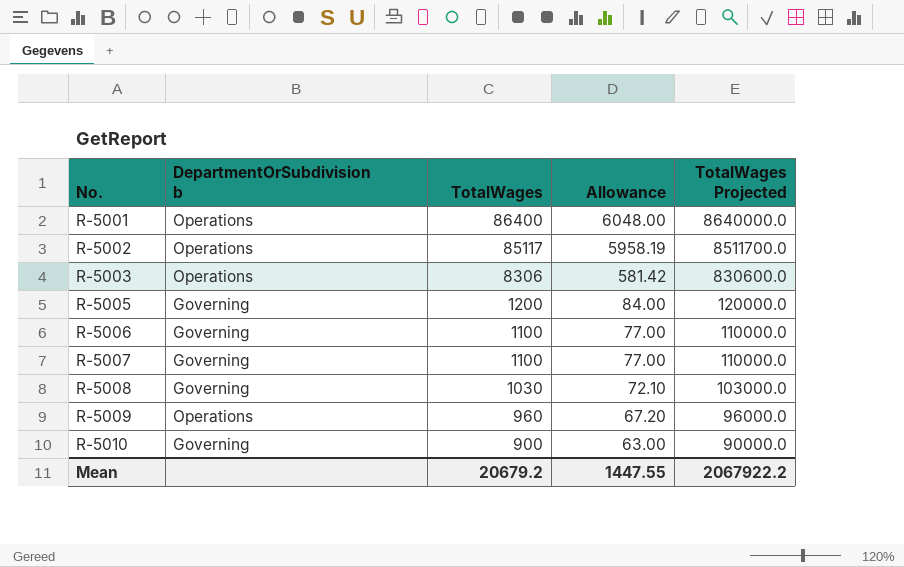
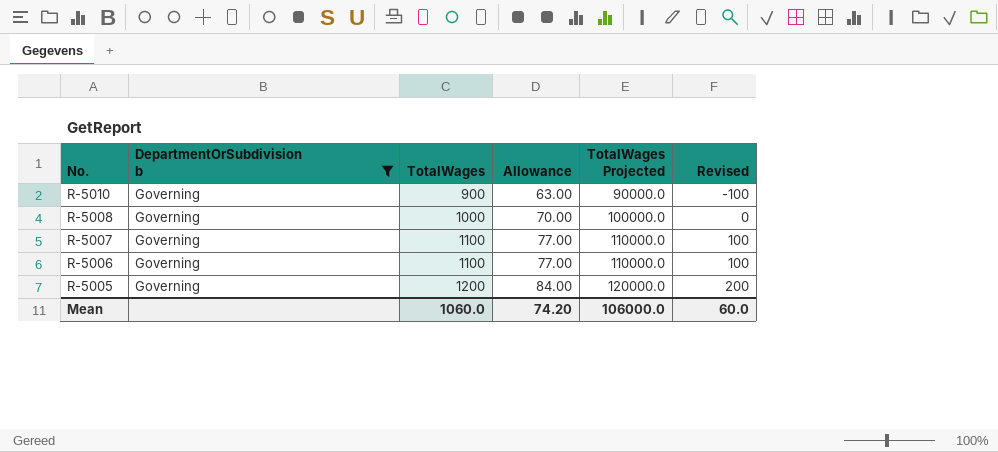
filter: none -> DepartmentOrSubdivision b = Governing
row order: No. ascending -> No. descending
column Revised | formula: none -> [TotalWages] - 1000
R-5008 | TotalWages: 1030 -> 1000
R-5008 | Allowance: 72.10 -> 70.00
R-5008 | TotalWages Projected: 103000.0 -> 100000.0
Mean | TotalWages: 20679.2 -> 1060.0
Mean | Allowance: 1447.55 -> 74.20
Mean | TotalWages Projected: 2067922.2 -> 106000.0

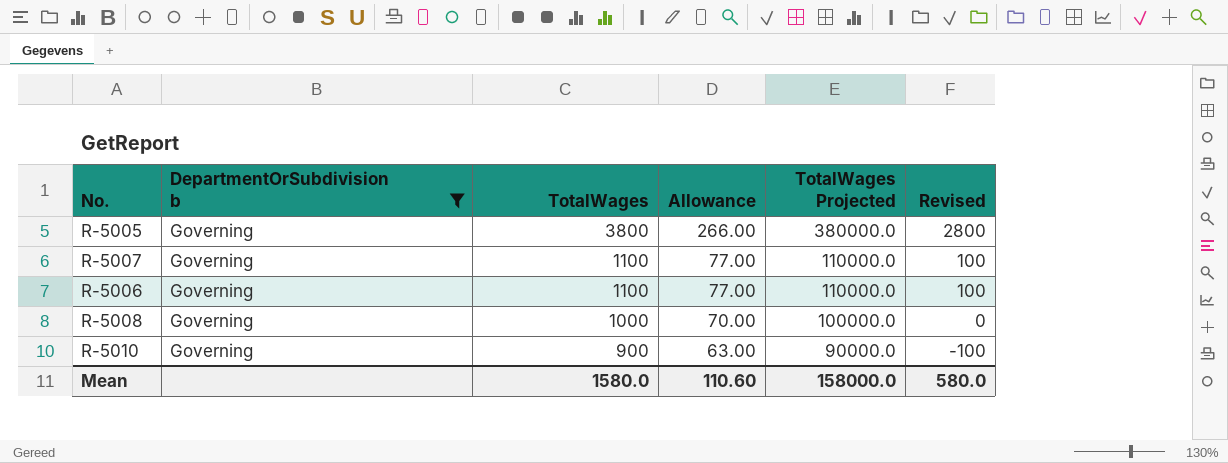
row order: No. descending -> TotalWages descending
R-5005 | TotalWages: 1200 -> 3800
R-5005 | Allowance: 84.00 -> 266.00
R-5005 | TotalWages Projected: 120000.0 -> 380000.0
R-5005 | Revised: 200 -> 2800
Mean | TotalWages: 1060.0 -> 1580.0
Mean | Allowance: 74.20 -> 110.60
Mean | TotalWages Projected: 106000.0 -> 158000.0
Mean | Revised: 60.0 -> 580.0

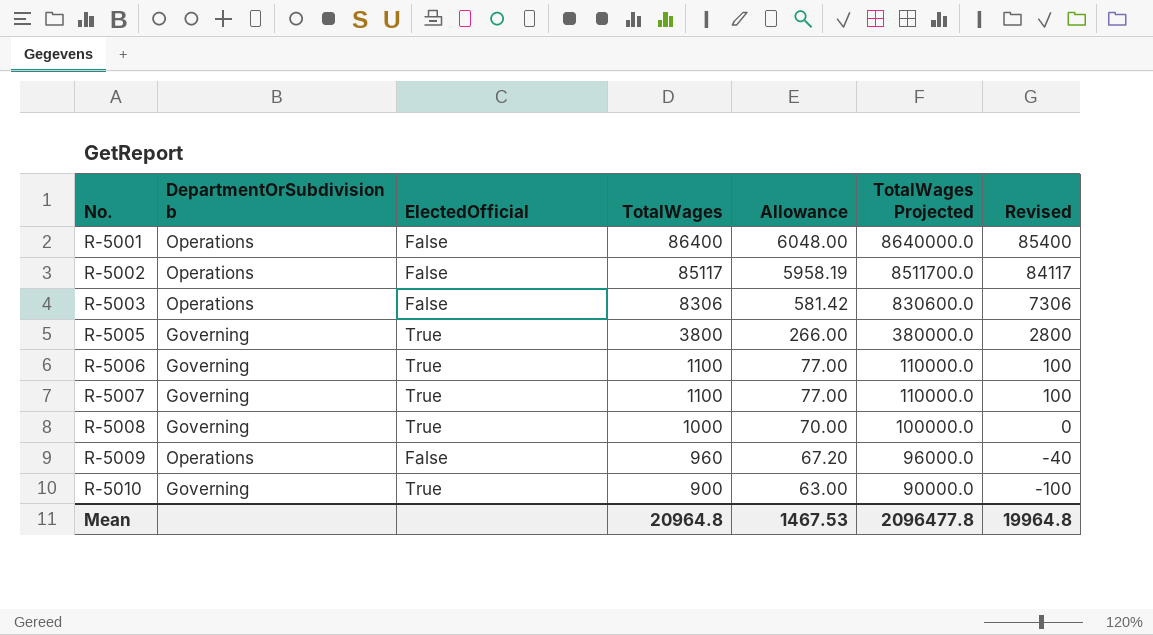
filter: DepartmentOrSubdivision b = Governing -> none
row order: TotalWages descending -> No. ascending
column ElectedOfficial | position: none -> 3
Mean | TotalWages: 1580.0 -> 20964.8
Mean | Allowance: 110.60 -> 1467.53
Mean | TotalWages Projected: 158000.0 -> 2096477.8
Mean | Revised: 580.0 -> 19964.8

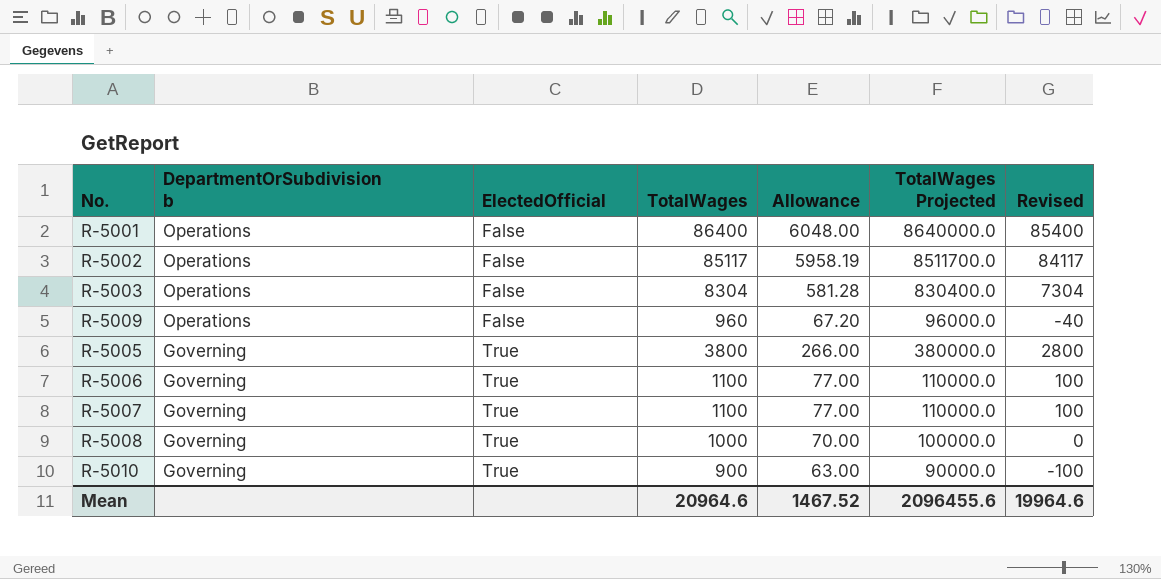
row order: No. ascending -> DepartmentOrSubdivision b descending
R-5003 | TotalWages: 8306 -> 8304
R-5003 | Allowance: 581.42 -> 581.28
R-5003 | TotalWages Projected: 830600.0 -> 830400.0
R-5003 | Revised: 7306 -> 7304
Mean | TotalWages: 20964.8 -> 20964.6
Mean | Allowance: 1467.53 -> 1467.52
Mean | TotalWages Projected: 2096477.8 -> 2096455.6
Mean | Revised: 19964.8 -> 19964.6

